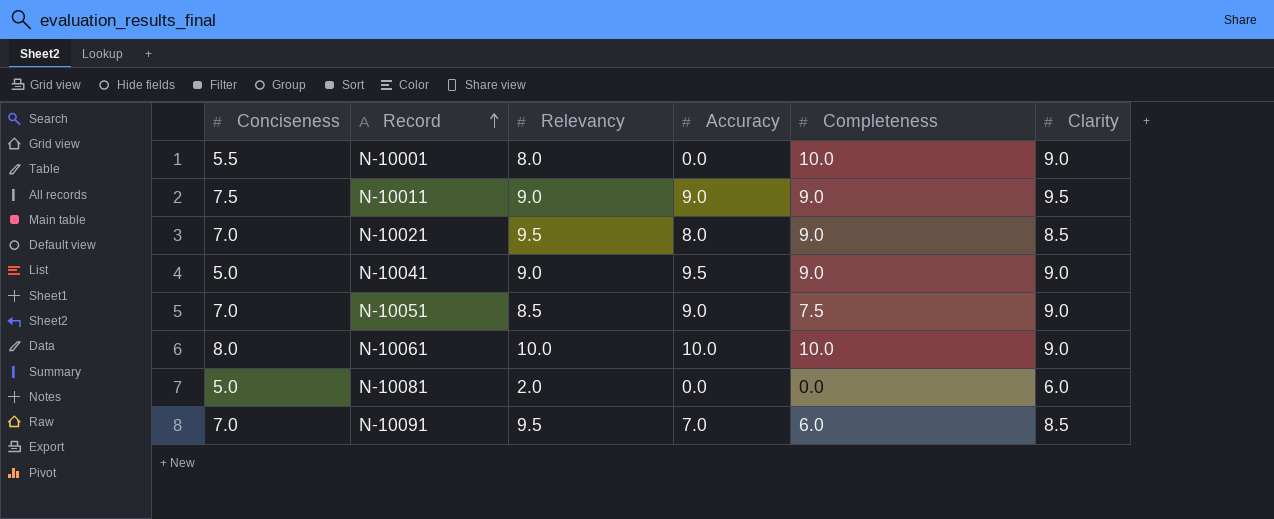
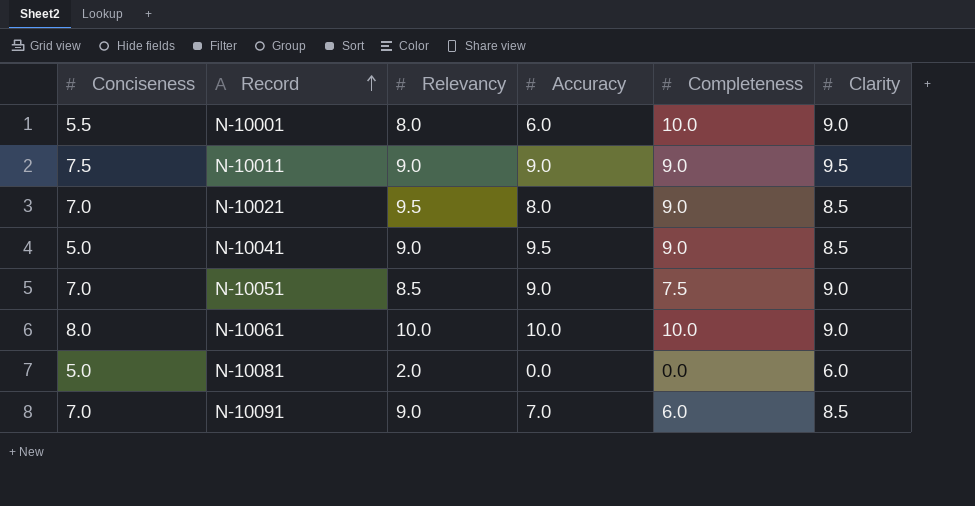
N-10001 | Accuracy: 0.0 -> 6.0
N-10041 | Clarity: 9.0 -> 8.5
N-10091 | Relevancy: 9.5 -> 9.0

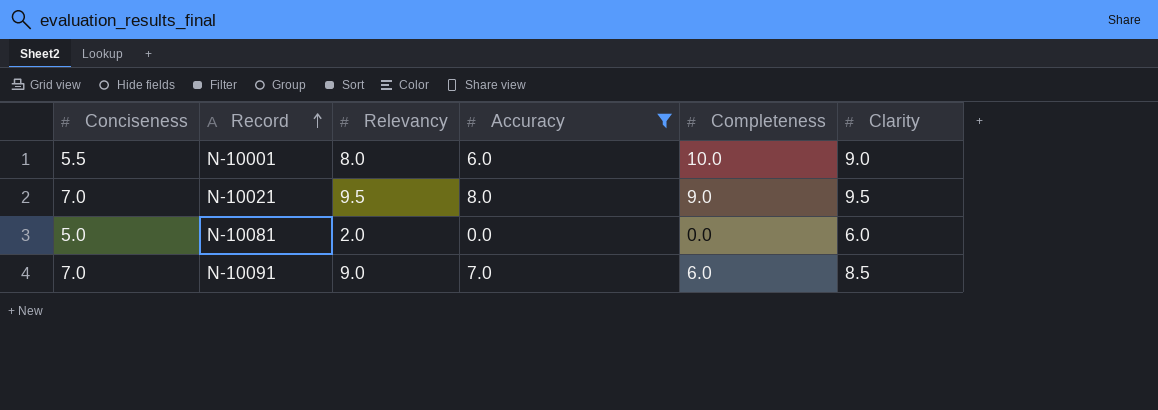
filter: none -> Accuracy <= 8.0
N-10021 | Clarity: 8.5 -> 9.5

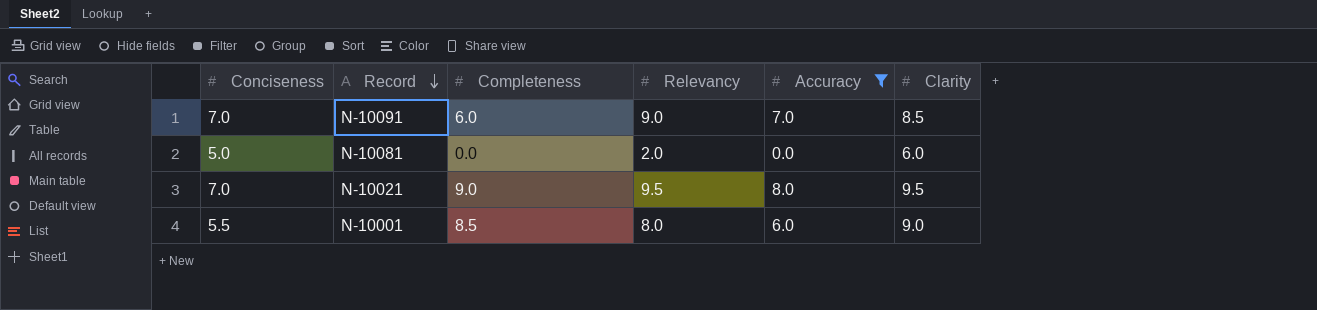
row order: Record ascending -> Record descending
column Completeness | position: 5 -> 3
N-10001 | Completeness: 10.0 -> 8.5

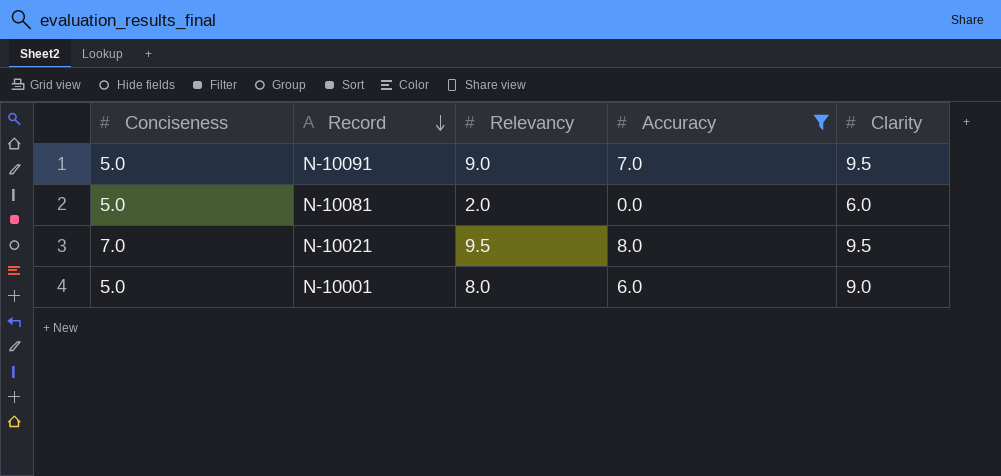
column Completeness | position: 3 -> none
N-10091 | Conciseness: 7.0 -> 5.0
N-10091 | Clarity: 8.5 -> 9.5
N-10001 | Conciseness: 5.5 -> 5.0

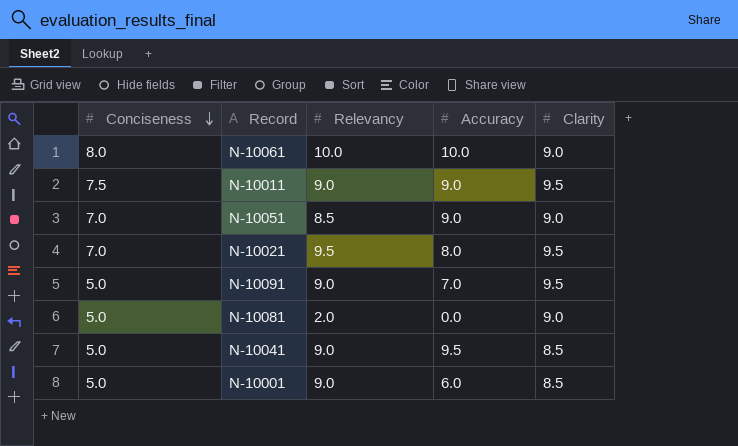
filter: Accuracy <= 8.0 -> none
row order: Record descending -> Conciseness descending
N-10081 | Clarity: 6.0 -> 9.0
N-10001 | Relevancy: 8.0 -> 9.0
N-10001 | Clarity: 9.0 -> 8.5

